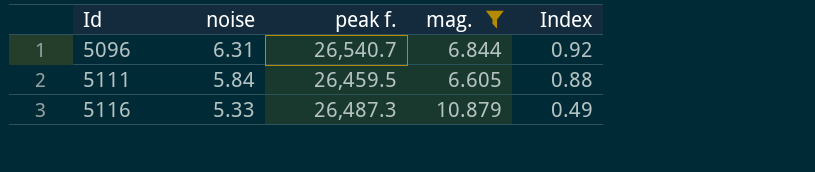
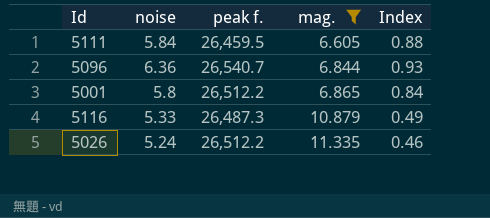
row order: Id ascending -> mag. ascending
5096 | noise: 6.31 -> 6.36
5096 | Index: 0.92 -> 0.93
row 5001: none -> 5.8 | 26,512.2 | 6.865 | 0.84
row 5026: none -> 5.24 | 26,512.2 | 11.335 | 0.46

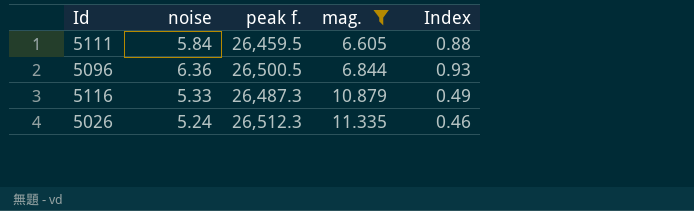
row 5001: 5.8 | 26,512.2 | 6.865 | 0.84 -> none
5096 | peak f.: 26,540.7 -> 26,500.5
5026 | peak f.: 26,512.2 -> 26,512.3

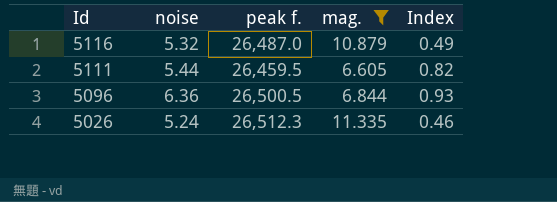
row order: mag. ascending -> Id descending
5116 | noise: 5.33 -> 5.32
5116 | peak f.: 26,487.3 -> 26,487.0
5111 | noise: 5.84 -> 5.44
5111 | Index: 0.88 -> 0.82

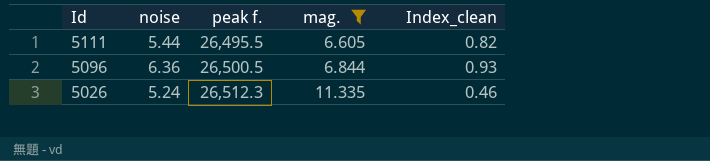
column name: Index -> Index_clean
row 5116: 5.32 | 26,487.0 | 10.879 | 0.49 -> none
5111 | peak f.: 26,459.5 -> 26,495.5

